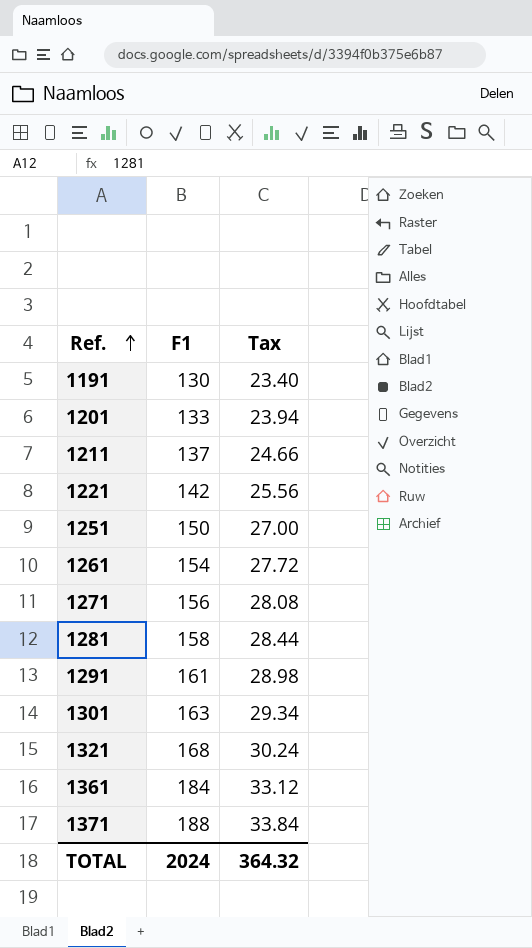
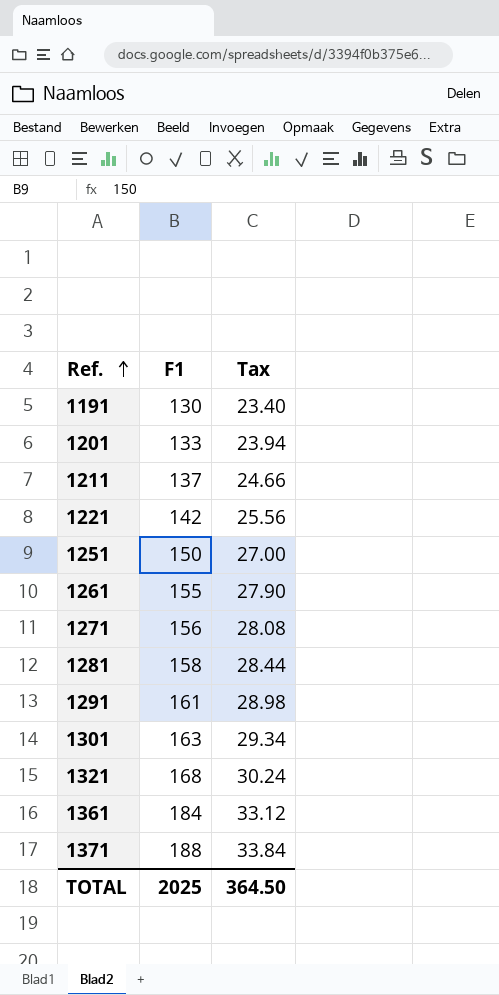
1261 | F1: 154 -> 155
1261 | Tax: 27.72 -> 27.90
TOTAL | F1: 2024 -> 2025
TOTAL | Tax: 364.32 -> 364.50

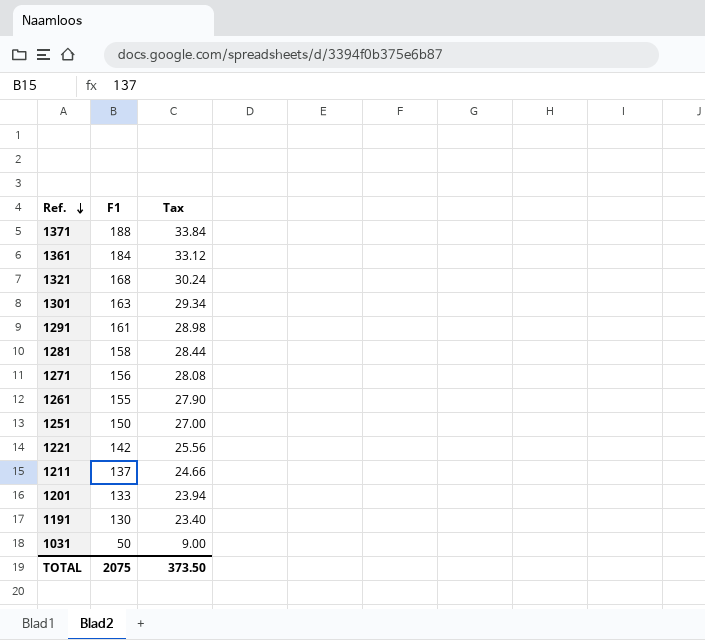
row order: Ref. ascending -> Ref. descending
row 1031: none -> 50 | 9.00
TOTAL | F1: 2025 -> 2075
TOTAL | Tax: 364.50 -> 373.50

